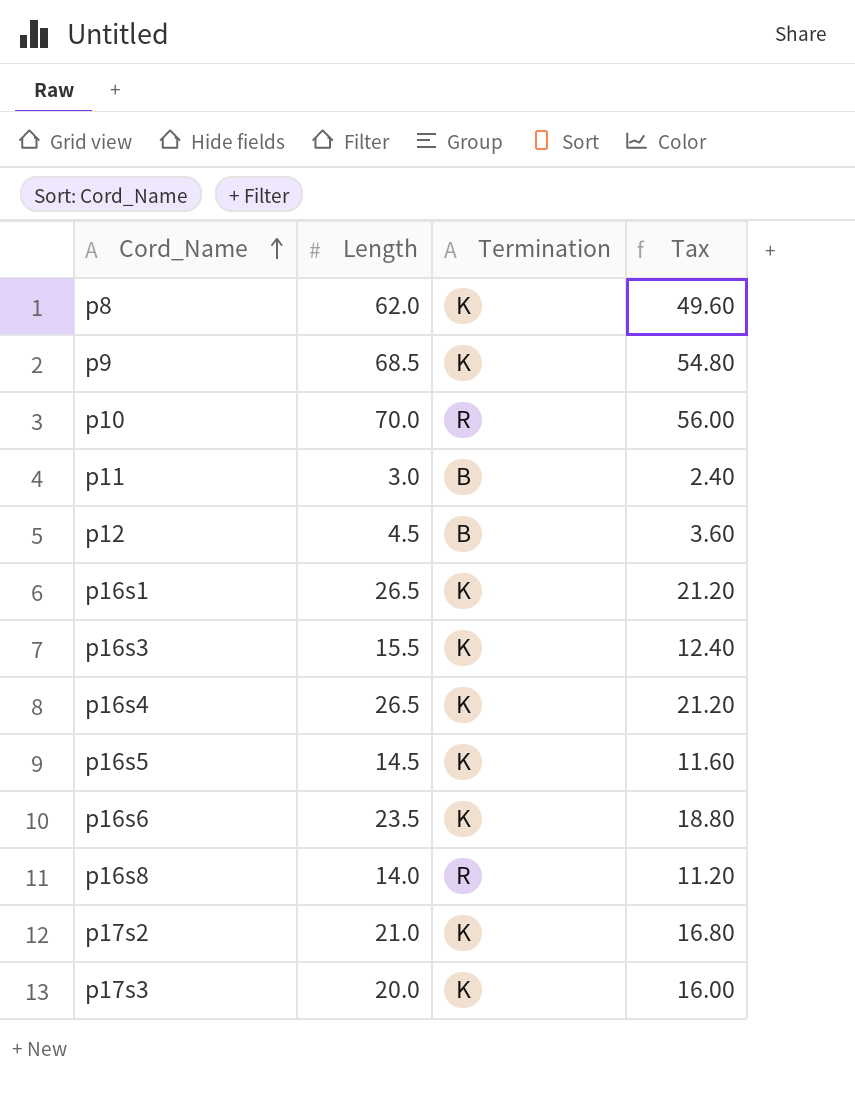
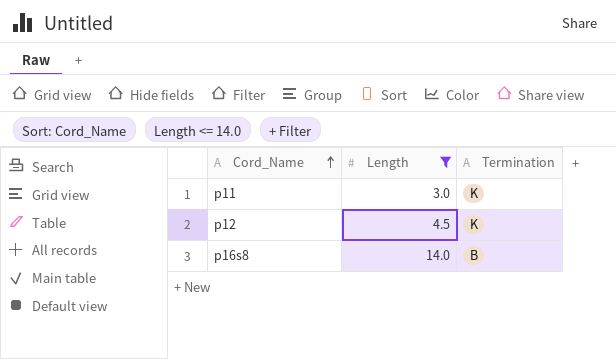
filter: none -> Length <= 14.0
column Tax | formula: [Length] * 0.8 -> none
p11 | Termination: B -> K
p12 | Termination: B -> K
p16s8 | Termination: R -> B

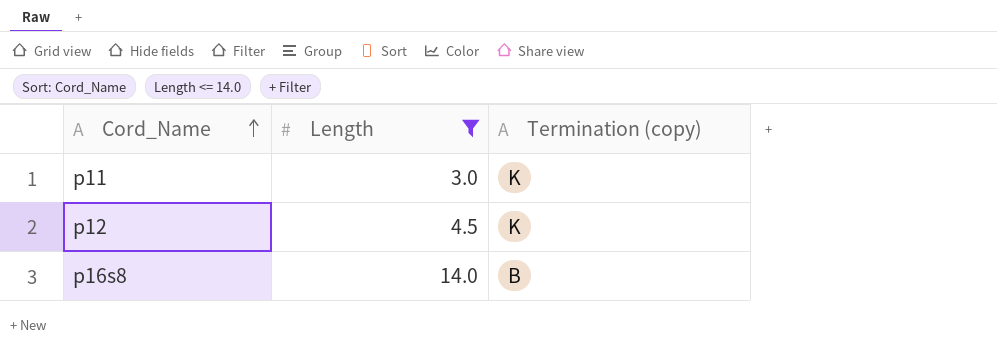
column name: Termination -> Termination (copy)

